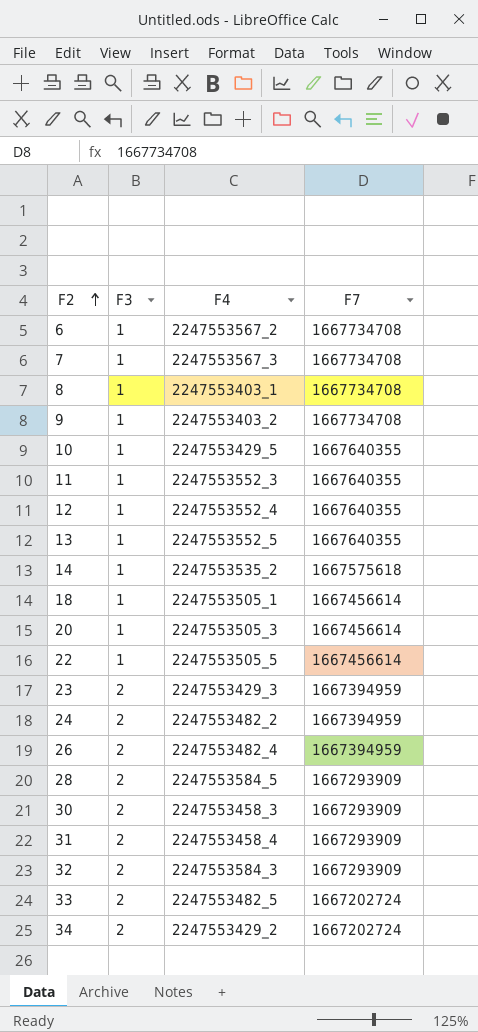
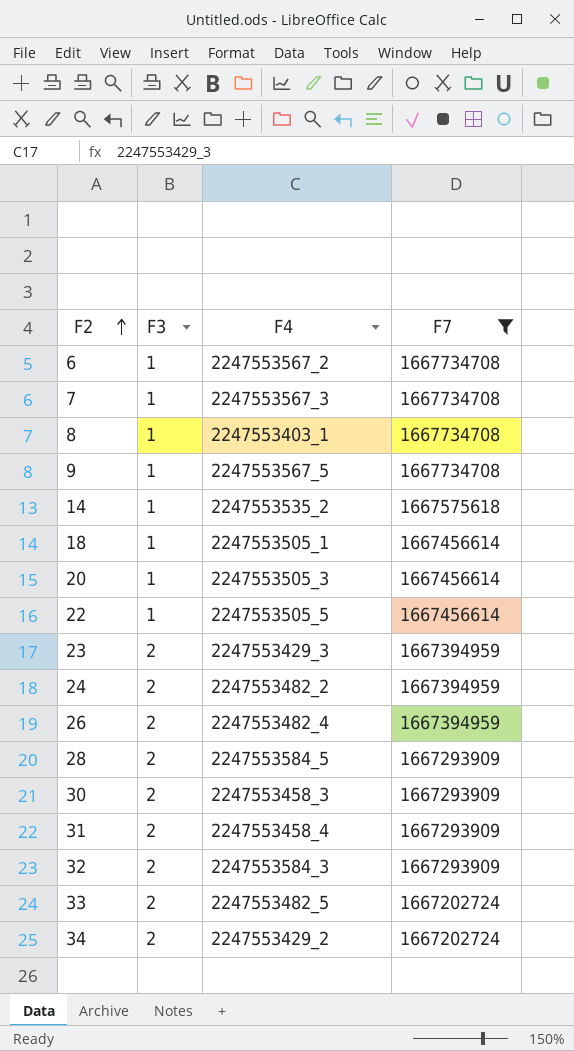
filter: none -> F7 != 1667640355
9 | F4: 2247553403_2 -> 2247553567_5

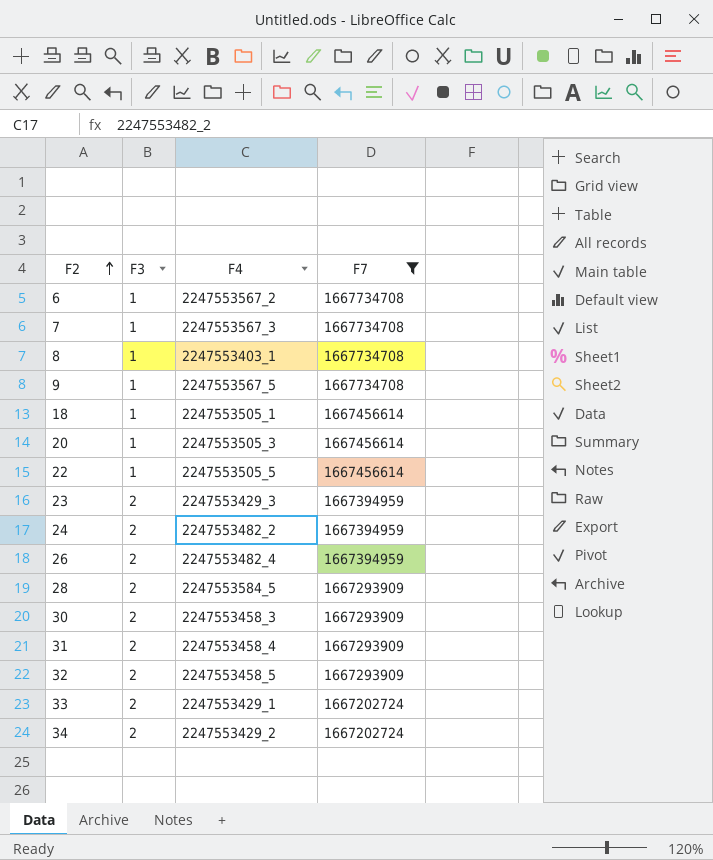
row 14: 1 | 2247553535_2 | 1667575618 -> none
32 | F4: 2247553584_3 -> 2247553458_5
33 | F4: 2247553482_5 -> 2247553429_1

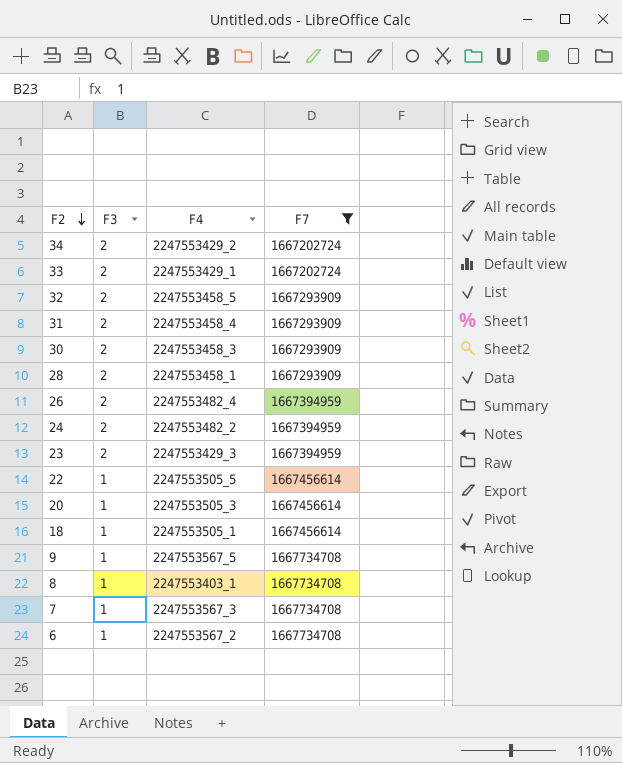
row order: F2 ascending -> F2 descending
28 | F4: 2247553584_5 -> 2247553458_1

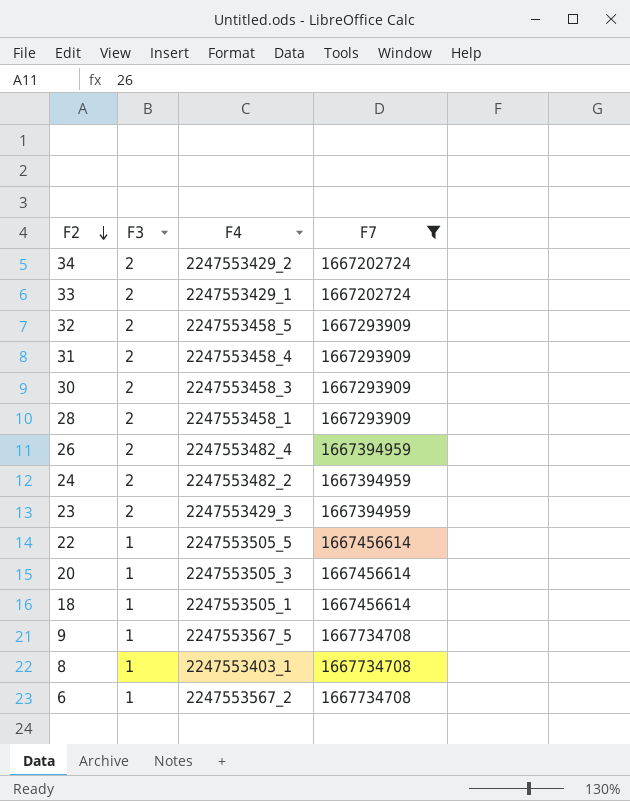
row 7: 1 | 2247553567_3 | 1667734708 -> none

